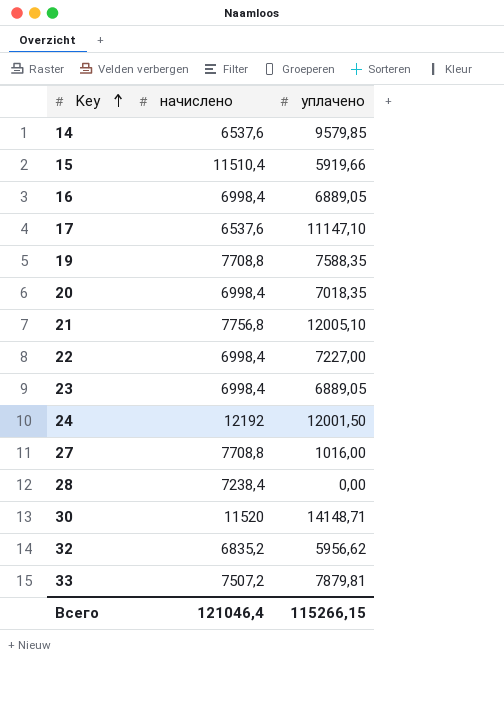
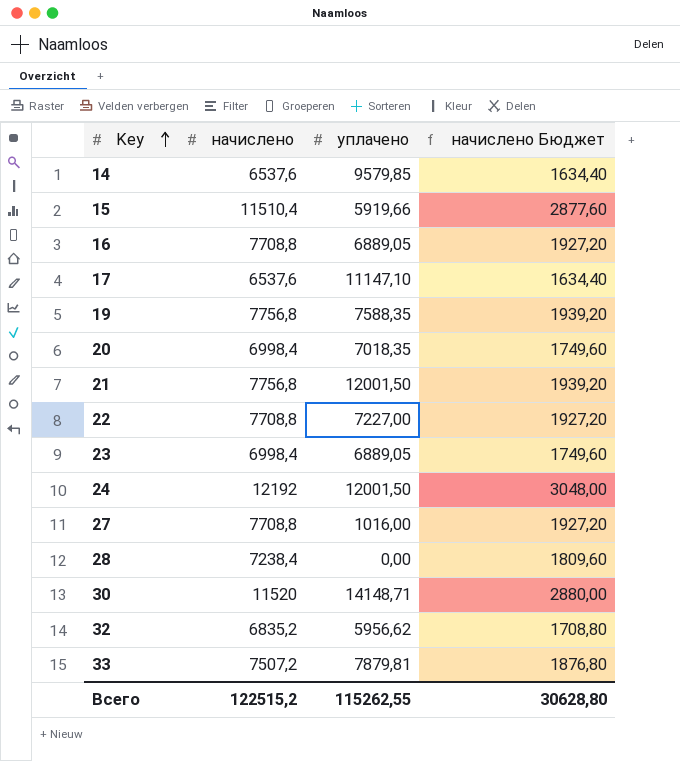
column начислено Бюджет | formula: none -> [начислено] * 0,25
16 | начислено: 6998,4 -> 7708,8
19 | начислено: 7708,8 -> 7756,8
21 | уплачено: 12005,10 -> 12001,50
22 | начислено: 6998,4 -> 7708,8
Всего | начислено: 121046,4 -> 122515,2
Всего | уплачено: 115266,15 -> 115262,55

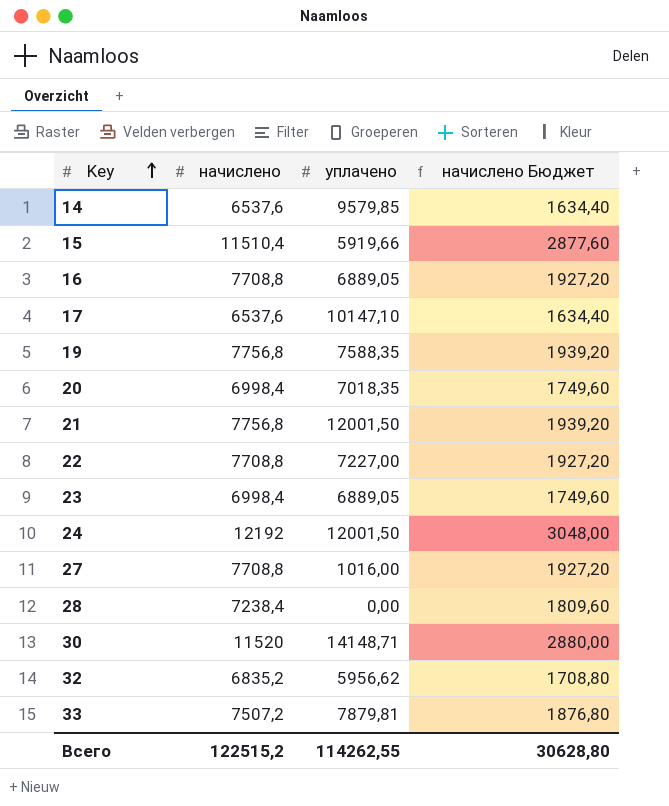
17 | уплачено: 11147,10 -> 10147,10
Всего | уплачено: 115262,55 -> 114262,55

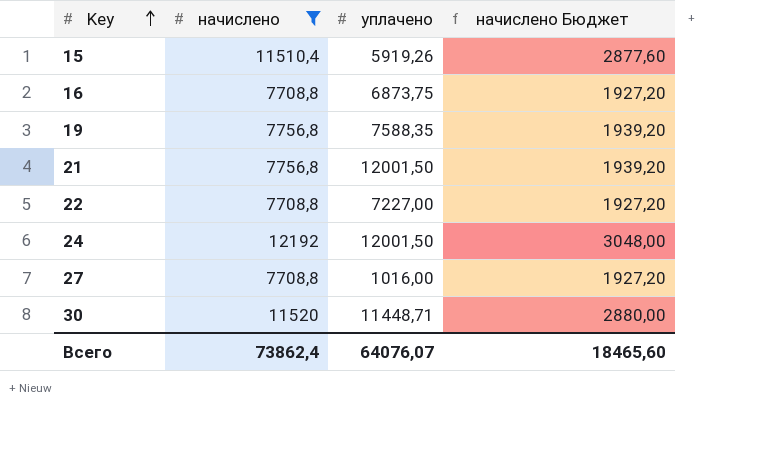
filter: none -> начислено >= 7708,8
15 | уплачено: 5919,66 -> 5919,26
16 | уплачено: 6889,05 -> 6873,75
30 | уплачено: 14148,71 -> 11448,71
Всего | начислено: 122515,2 -> 73862,4
Всего | уплачено: 114262,55 -> 64076,07
Всего | начислено Бюджет: 30628,80 -> 18465,60

